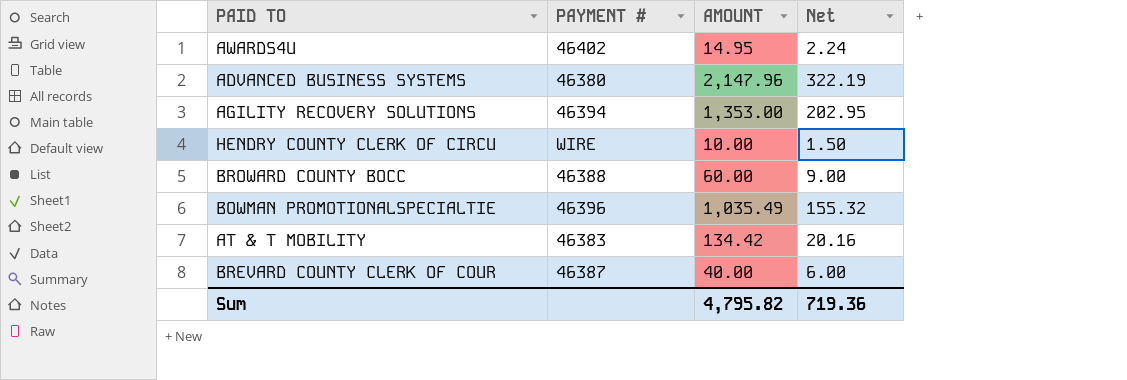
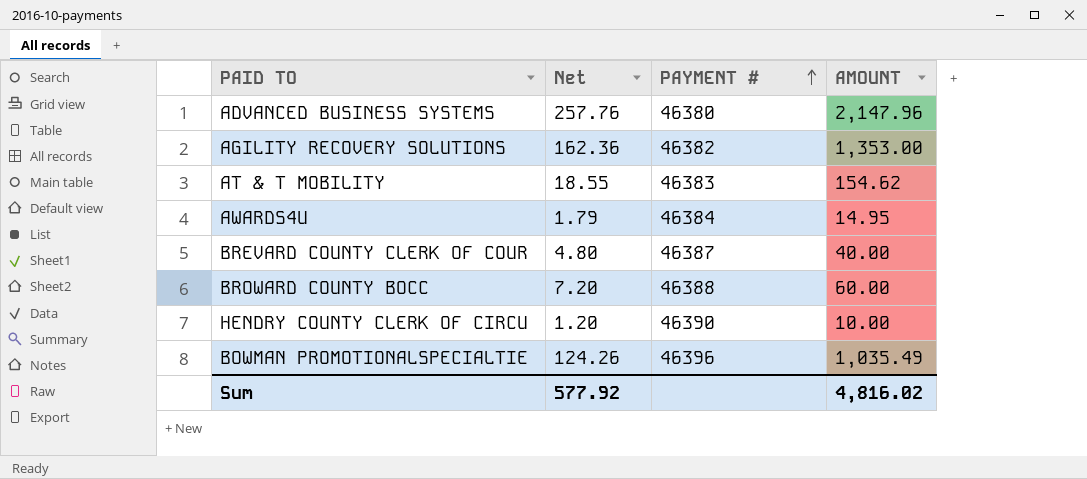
row order: none -> PAYMENT # ascending
column Net | formula: [AMOUNT] * 0.15 -> [AMOUNT] * 0.12
column Net | position: 4 -> 2
AGILITY RECOVERY SOLUTIONS | PAYMENT #: 46394 -> 46382
AT & T MOBILITY | AMOUNT: 134.42 -> 154.62
AWARDS4U | PAYMENT #: 46402 -> 46384
HENDRY COUNTY CLERK OF CIRCU | PAYMENT #: WIRE -> 46390
Sum | Net: 719.36 -> 577.92
Sum | AMOUNT: 4,795.82 -> 4,816.02

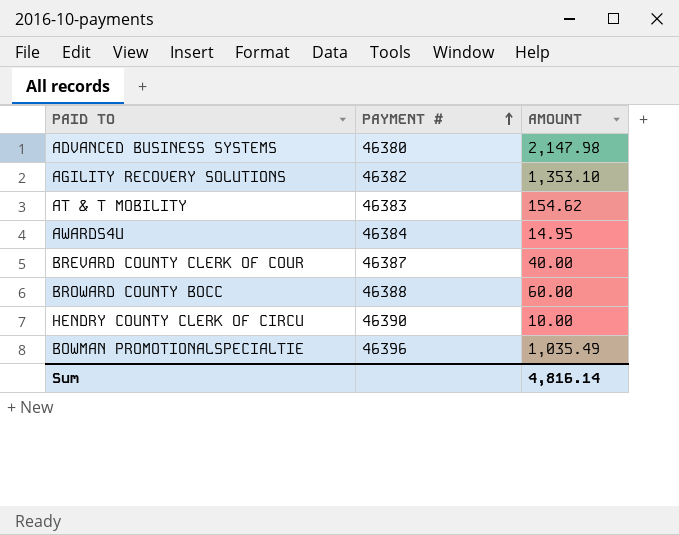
column Net | formula: [AMOUNT] * 0.12 -> none
ADVANCED BUSINESS SYSTEMS | AMOUNT: 2,147.96 -> 2,147.98
AGILITY RECOVERY SOLUTIONS | AMOUNT: 1,353.00 -> 1,353.10
Sum | AMOUNT: 4,816.02 -> 4,816.14

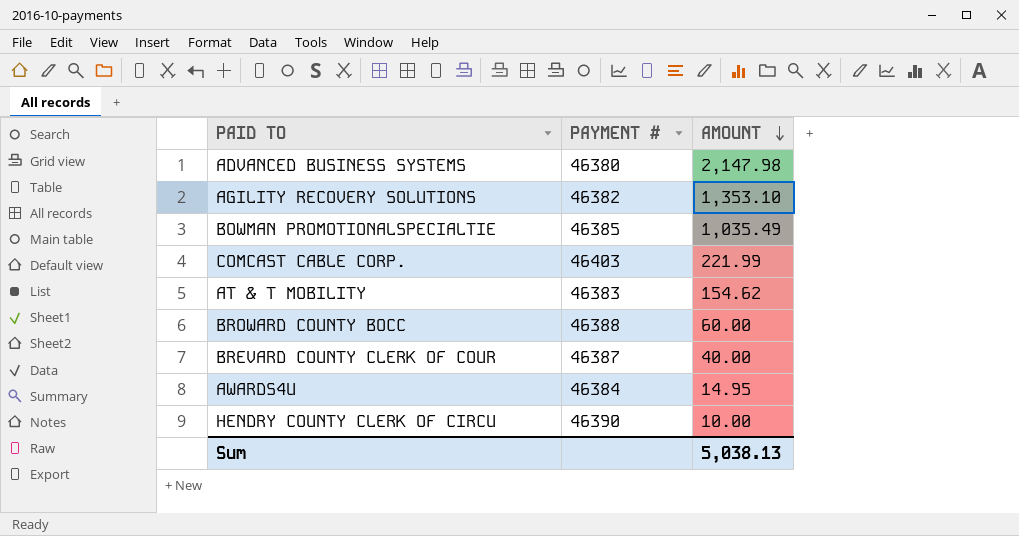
row order: PAYMENT # ascending -> AMOUNT descending
BOWMAN PROMOTIONALSPECIALTIE | PAYMENT #: 46396 -> 46385
row COMCAST CABLE CORP.: none -> 46403 | 221.99
Sum | AMOUNT: 4,816.14 -> 5,038.13

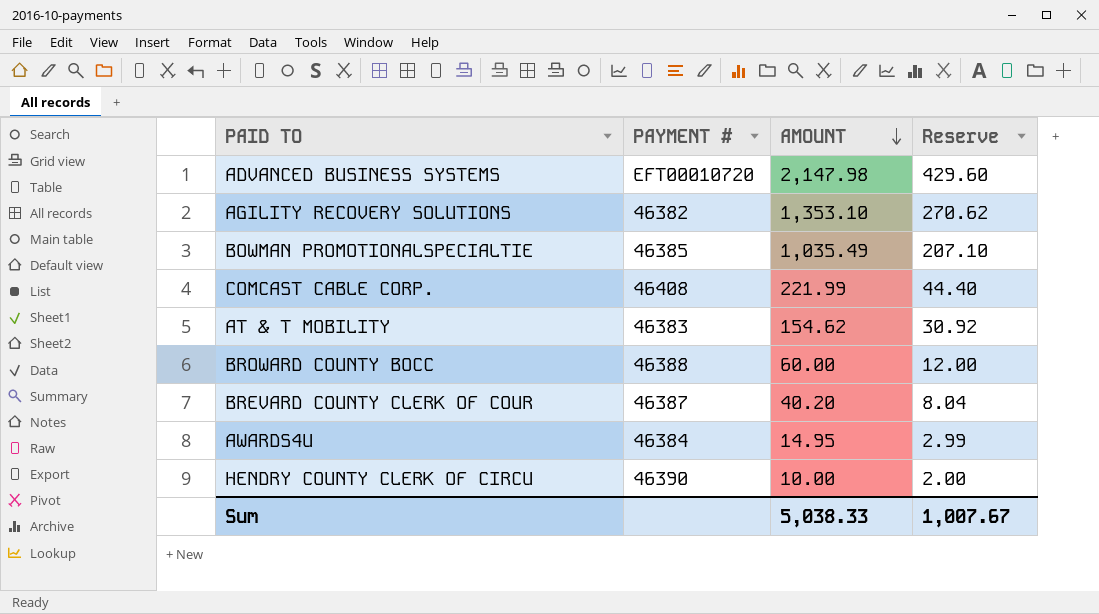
column Reserve | formula: none -> [AMOUNT] * 0.2
ADVANCED BUSINESS SYSTEMS | PAYMENT #: 46380 -> EFT00010720
COMCAST CABLE CORP. | PAYMENT #: 46403 -> 46408
BREVARD COUNTY CLERK OF COUR | AMOUNT: 40.00 -> 40.20
Sum | AMOUNT: 5,038.13 -> 5,038.33

